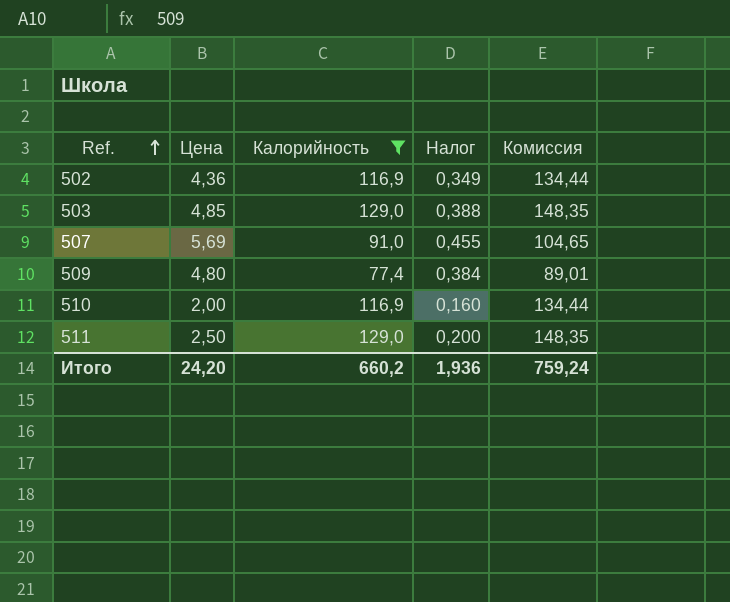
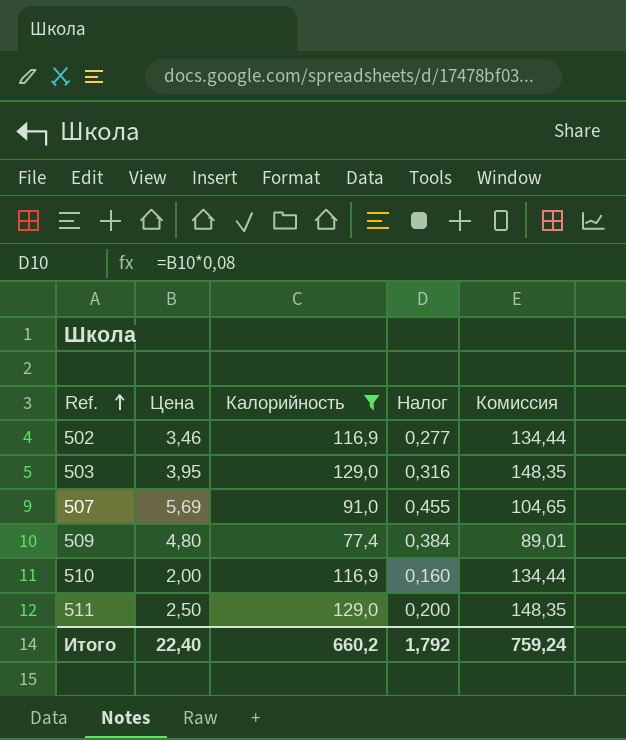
502 | Цена: 4,36 -> 3,46
502 | Налог: 0,349 -> 0,277
503 | Цена: 4,85 -> 3,95
503 | Налог: 0,388 -> 0,316
Итого | Цена: 24,20 -> 22,40
Итого | Налог: 1,936 -> 1,792

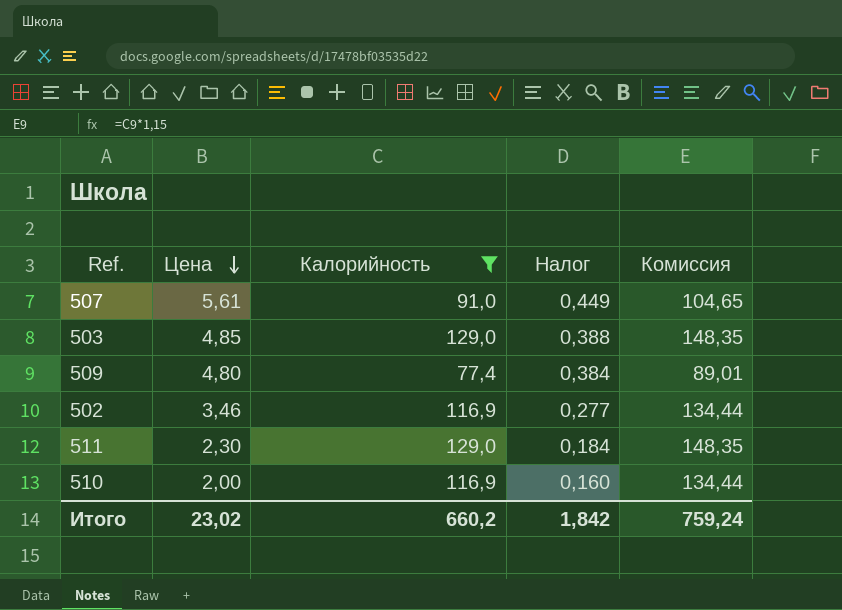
row order: Ref. ascending -> Цена descending
507 | Цена: 5,69 -> 5,61
507 | Налог: 0,455 -> 0,449
503 | Цена: 3,95 -> 4,85
503 | Налог: 0,316 -> 0,388
511 | Цена: 2,50 -> 2,30
511 | Налог: 0,200 -> 0,184
Итого | Цена: 22,40 -> 23,02
Итого | Налог: 1,792 -> 1,842

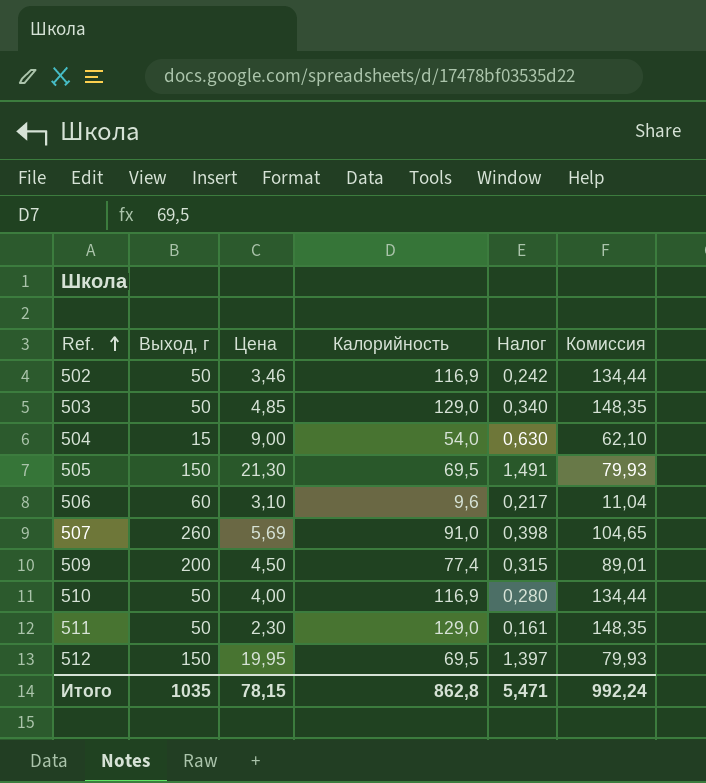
filter: Калорийность >= 77,4 -> none
row order: Цена descending -> Ref. ascending
column Выход, г | position: none -> 2
column Налог | formula: [Цена] * 0,08 -> [Цена] * 0,07
507 | Цена: 5,61 -> 5,69
509 | Цена: 4,80 -> 4,50
510 | Цена: 2,00 -> 4,00
Итого | Цена: 23,02 -> 78,15
Итого | Калорийность: 660,2 -> 862,8
Итого | Налог: 1,842 -> 5,471
Итого | Комиссия: 759,24 -> 992,24

